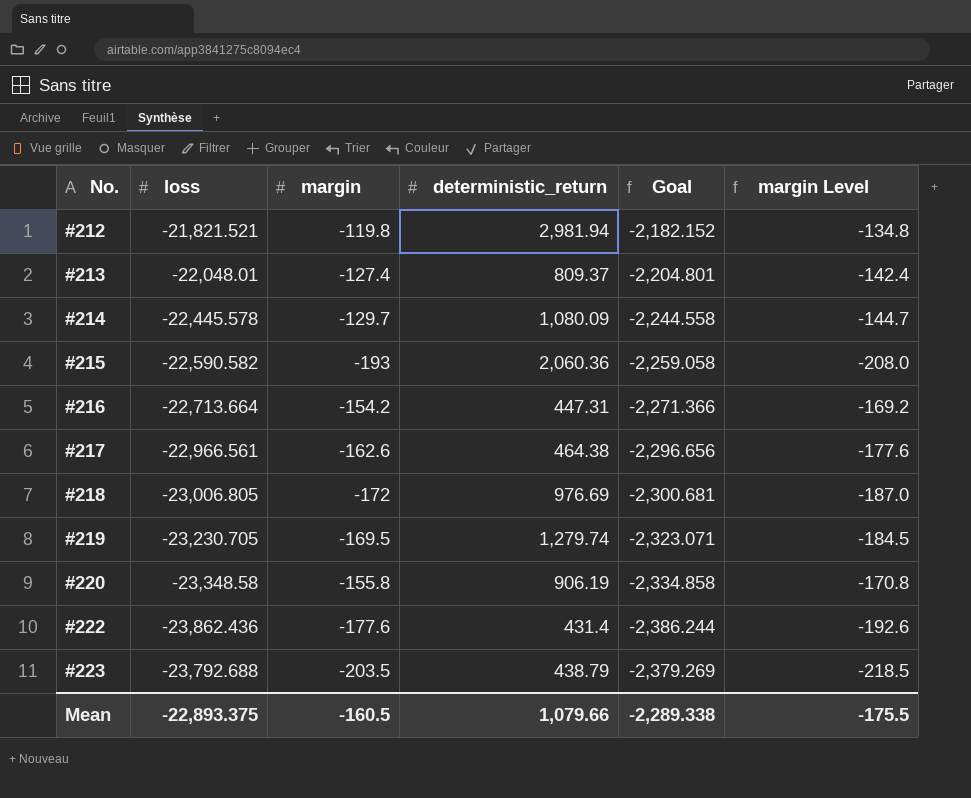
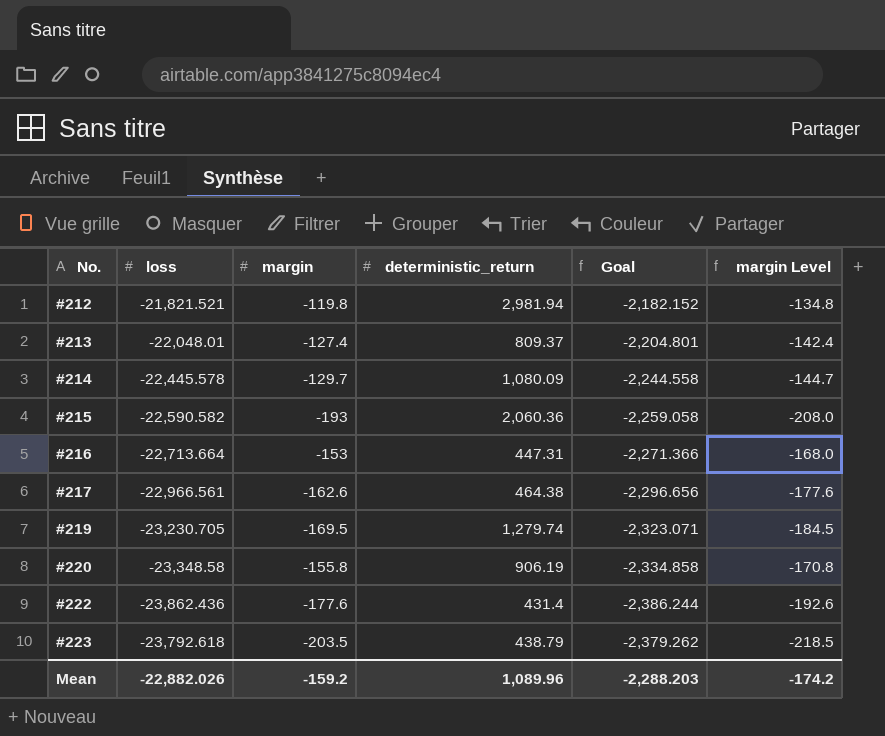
row #218: -23,006.805 | -172 | 976.69 | -2,300.681 | -187.0 -> none
#216 | margin: -154.2 -> -153
#216 | margin Level: -169.2 -> -168.0
#223 | loss: -23,792.688 -> -23,792.618
#223 | Goal: -2,379.269 -> -2,379.262
Mean | loss: -22,893.375 -> -22,882.026
Mean | margin: -160.5 -> -159.2
Mean | deterministic_return: 1,079.66 -> 1,089.96
Mean | Goal: -2,289.338 -> -2,288.203
Mean | margin Level: -175.5 -> -174.2

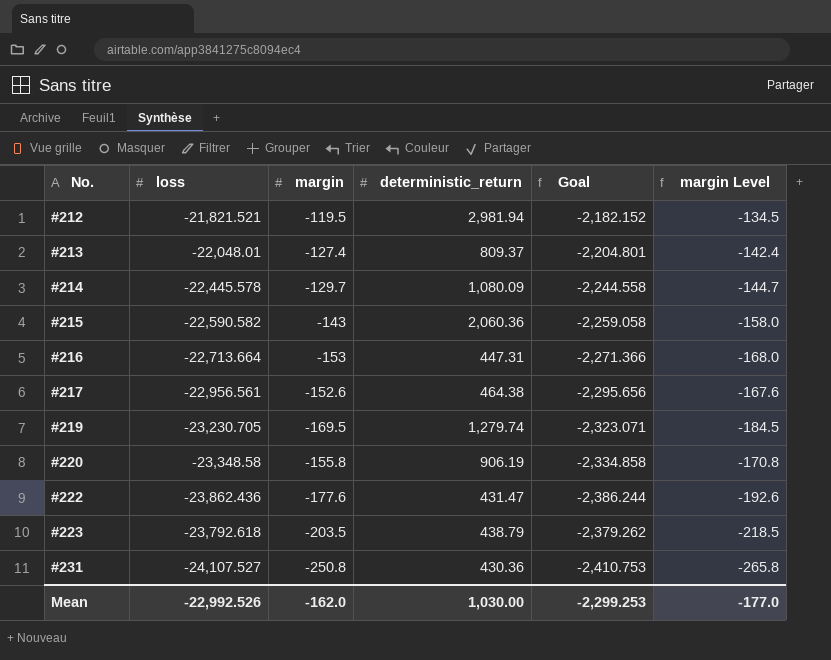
#212 | margin: -119.8 -> -119.5
#212 | margin Level: -134.8 -> -134.5
#215 | margin: -193 -> -143
#215 | margin Level: -208.0 -> -158.0
#217 | loss: -22,966.561 -> -22,956.561
#217 | margin: -162.6 -> -152.6
#217 | Goal: -2,296.656 -> -2,295.656
#217 | margin Level: -177.6 -> -167.6
#222 | deterministic_return: 431.4 -> 431.47
row #231: none -> -24,107.527 | -250.8 | 430.36 | -2,410.753 | -265.8
Mean | loss: -22,882.026 -> -22,992.526
Mean | margin: -159.2 -> -162.0
Mean | deterministic_return: 1,089.96 -> 1,030.00
Mean | Goal: -2,288.203 -> -2,299.253
Mean | margin Level: -174.2 -> -177.0

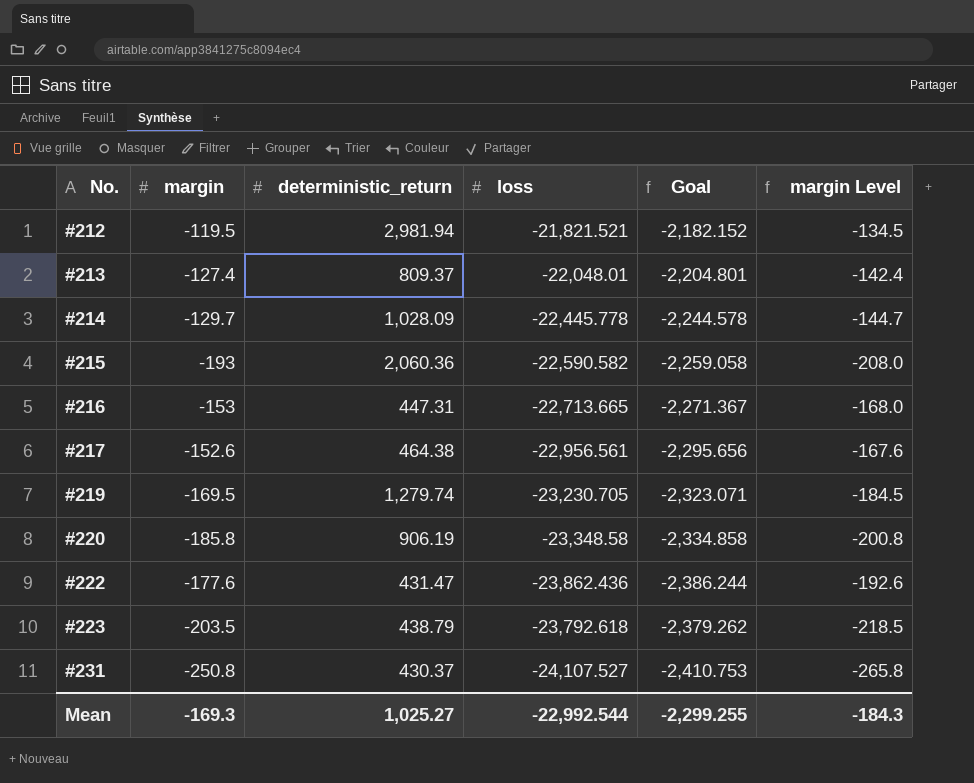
column loss | position: 2 -> 4
#214 | deterministic_return: 1,080.09 -> 1,028.09
#214 | loss: -22,445.578 -> -22,445.778
#214 | Goal: -2,244.558 -> -2,244.578
#215 | margin: -143 -> -193
#215 | margin Level: -158.0 -> -208.0
#216 | loss: -22,713.664 -> -22,713.665
#216 | Goal: -2,271.366 -> -2,271.367
#220 | margin: -155.8 -> -185.8
#220 | margin Level: -170.8 -> -200.8
#231 | deterministic_return: 430.36 -> 430.37
Mean | margin: -162.0 -> -169.3
Mean | deterministic_return: 1,030.00 -> 1,025.27
Mean | loss: -22,992.526 -> -22,992.544
Mean | Goal: -2,299.253 -> -2,299.255
Mean | margin Level: -177.0 -> -184.3

